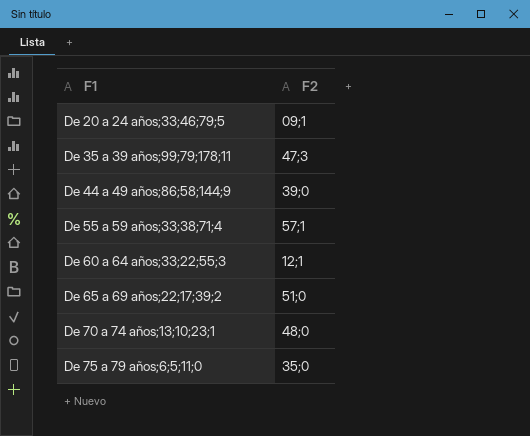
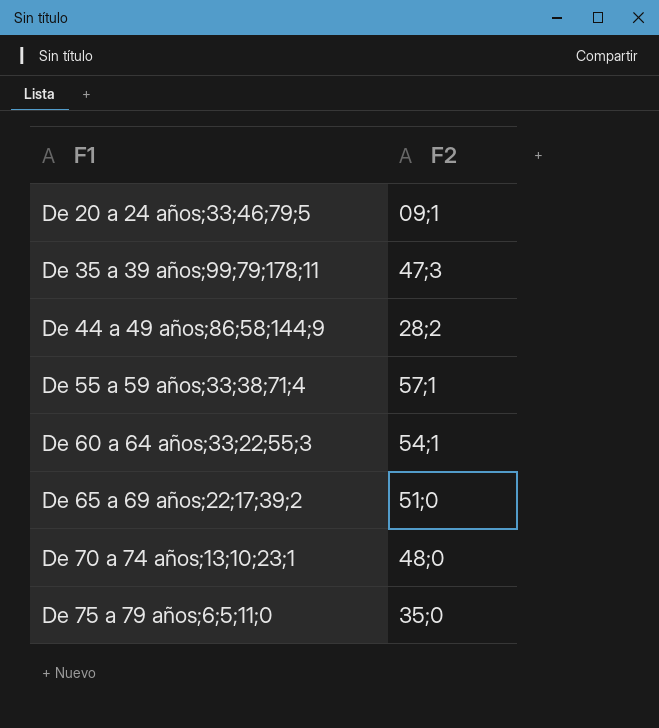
De 44 a 49 años;86;58;144;9 | F2: 39;0 -> 28;2
De 60 a 64 años;33;22;55;3 | F2: 12;1 -> 54;1

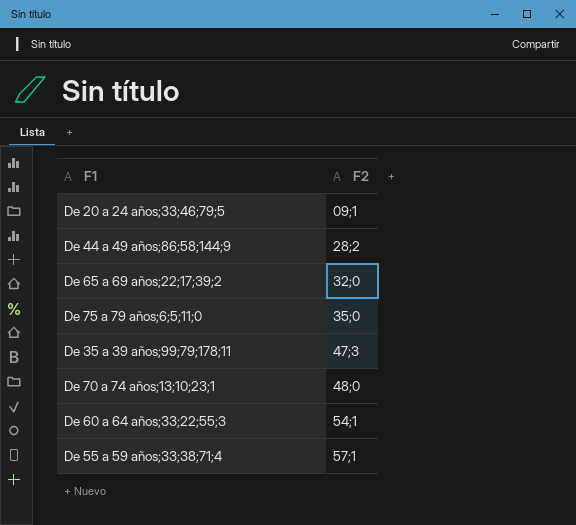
row order: F1 ascending -> F2 ascending
De 65 a 69 años;22;17;39;2 | F2: 51;0 -> 32;0

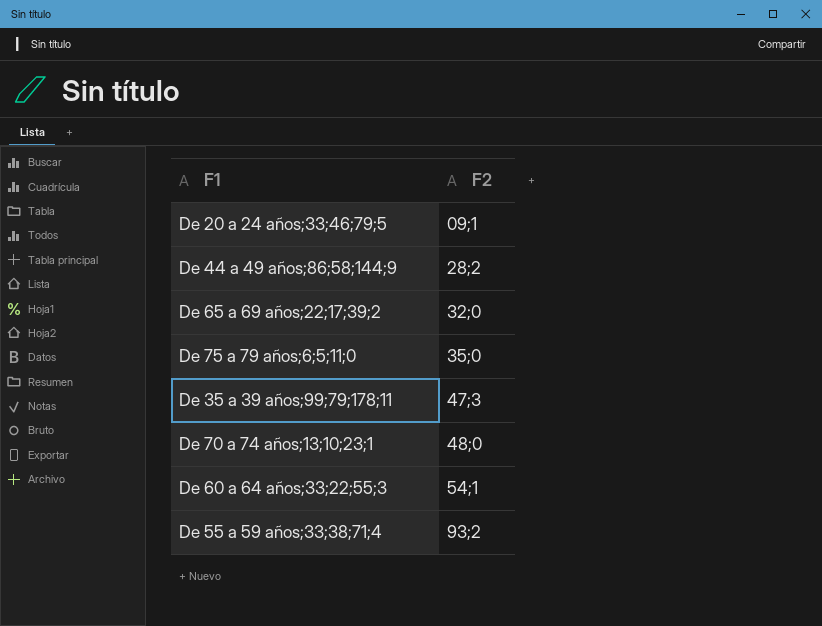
De 55 a 59 años;33;38;71;4 | F2: 57;1 -> 93;2

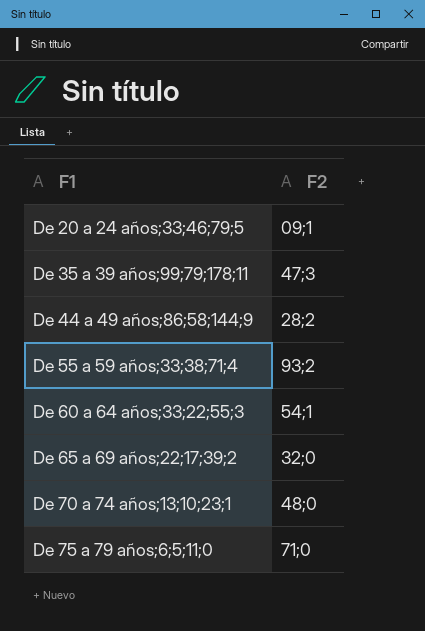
row order: F2 ascending -> F1 ascending
De 75 a 79 años;6;5;11;0 | F2: 35;0 -> 71;0

